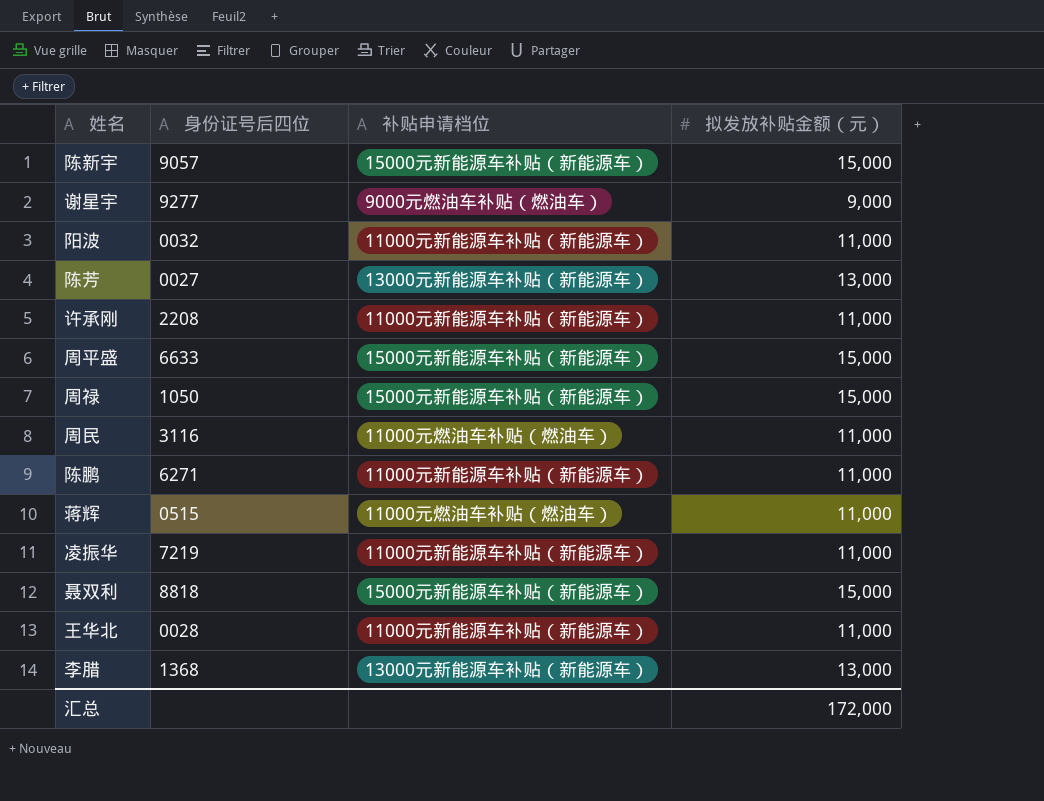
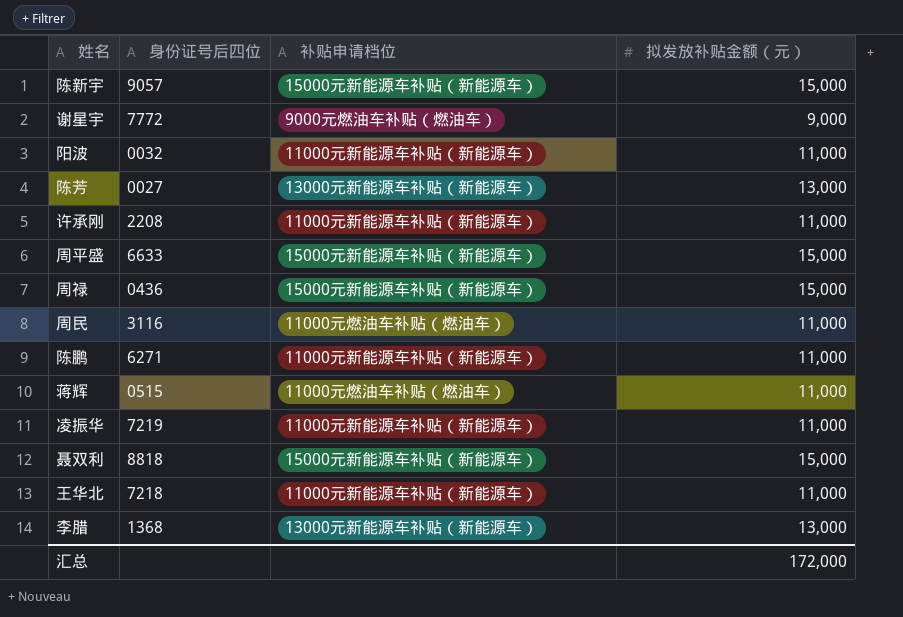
谢星宇 | 身份证号后四位: 9277 -> 7772
周禄 | 身份证号后四位: 1050 -> 0436
王华北 | 身份证号后四位: 0028 -> 7218

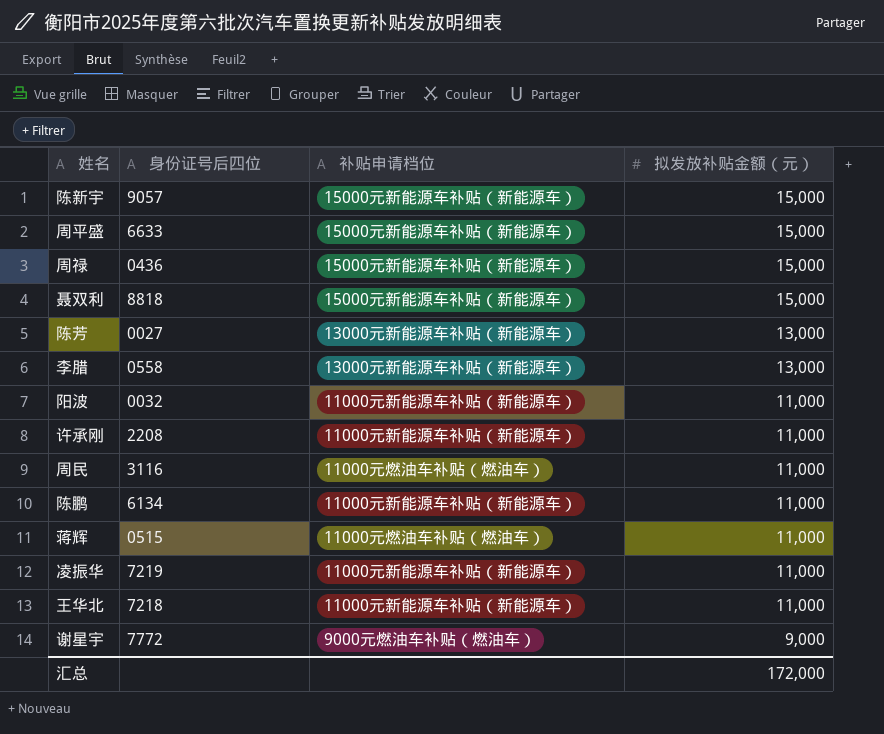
row order: none -> 拟发放补贴金额（元） descending
李腊 | 身份证号后四位: 1368 -> 0558
陈鹏 | 身份证号后四位: 6271 -> 6134

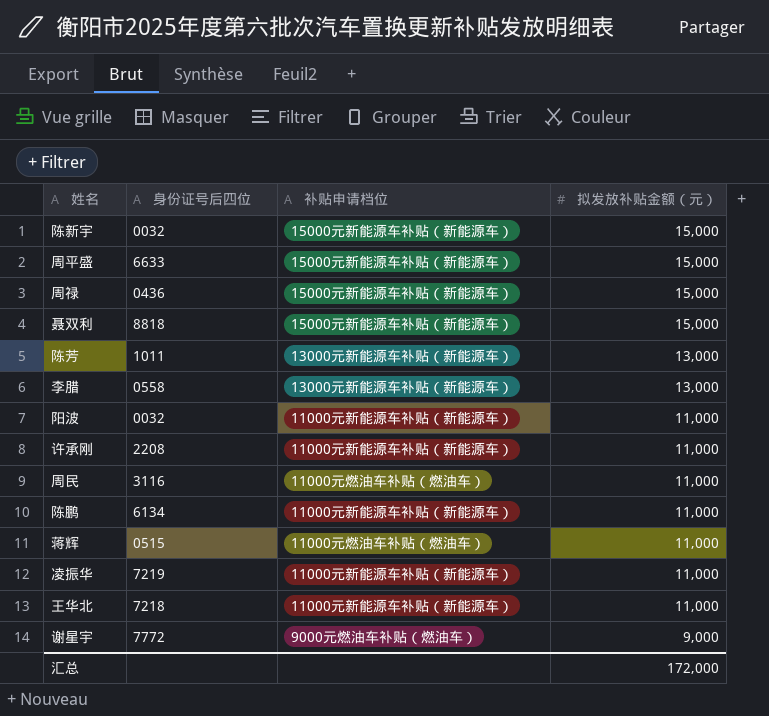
陈新宇 | 身份证号后四位: 9057 -> 0032
陈芳 | 身份证号后四位: 0027 -> 1011

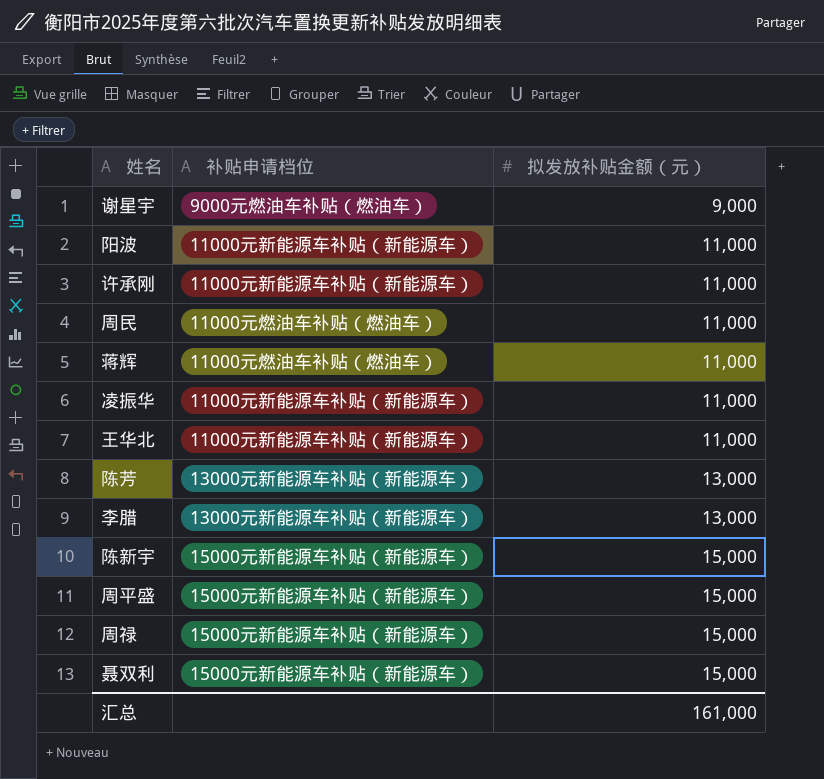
row order: 拟发放补贴金额（元） descending -> 拟发放补贴金额（元） ascending
column 身份证号后四位 | position: 2 -> none
row 陈鹏: 6134 | 11000元新能源车补贴（新能源车） | 11,000 -> none
汇总 | 拟发放补贴金额（元）: 172,000 -> 161,000

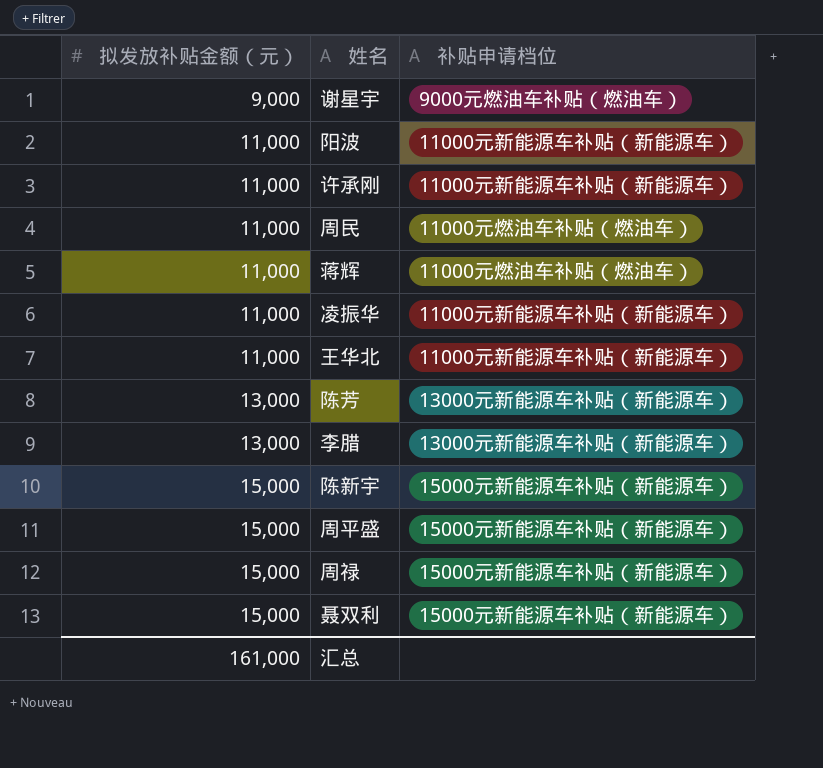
column 拟发放补贴金额（元） | position: 3 -> 1

